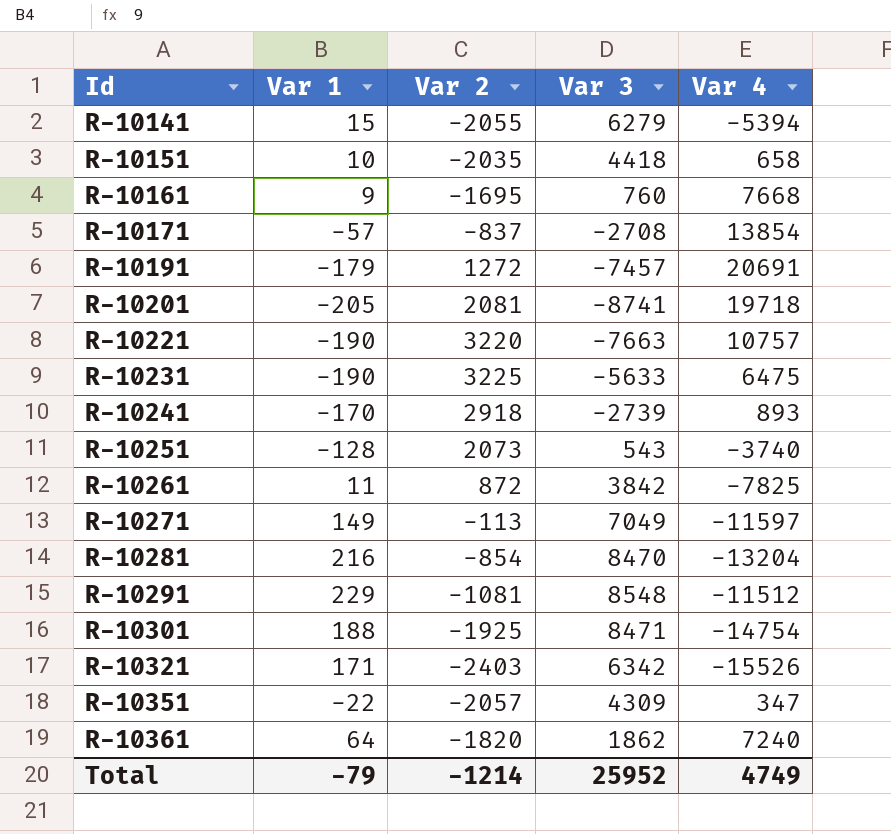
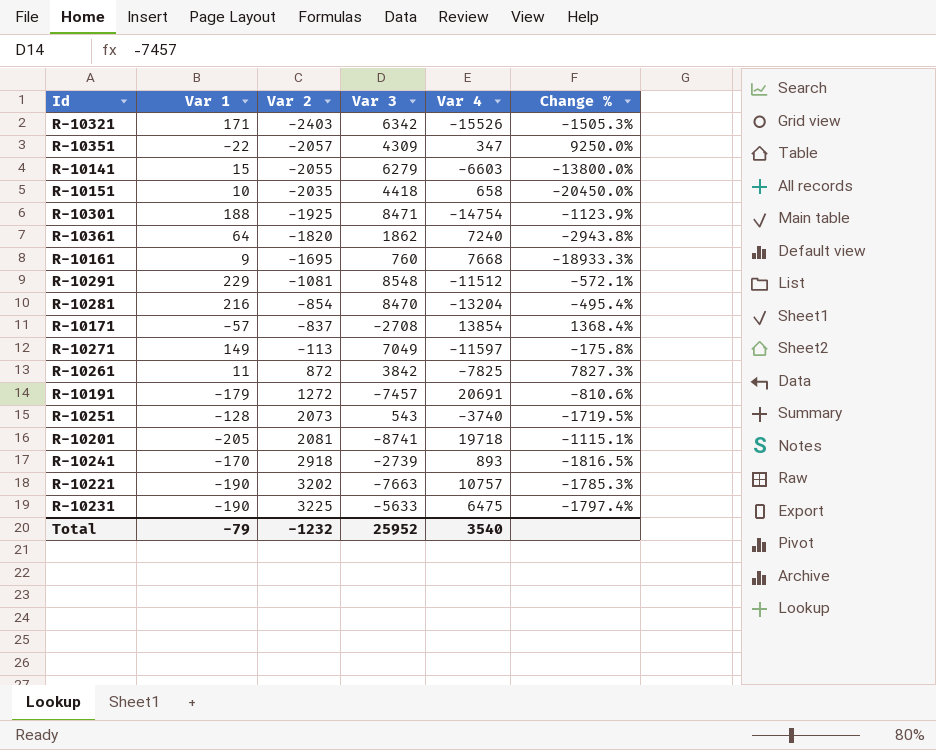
row order: Id ascending -> Var 2 ascending
column Change % | formula: none -> ([Var 2] - [Var 1]) / [Var 1]
R-10141 | Var 4: -5394 -> -6603
R-10221 | Var 2: 3220 -> 3202
Total | Var 2: -1214 -> -1232
Total | Var 4: 4749 -> 3540

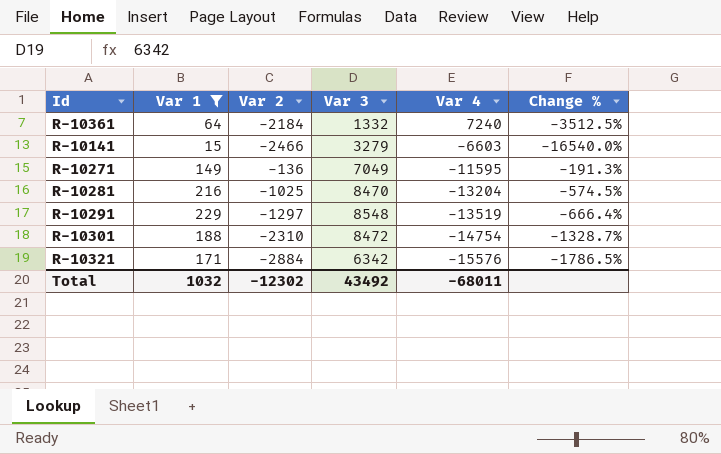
filter: none -> Var 1 >= 15
row order: Var 2 ascending -> Var 4 descending
R-10361 | Var 2: -1820 -> -2184
R-10361 | Var 3: 1862 -> 1332
R-10361 | Change %: -2943.8% -> -3512.5%
R-10141 | Var 2: -2055 -> -2466
R-10141 | Var 3: 6279 -> 3279
R-10141 | Change %: -13800.0% -> -16540.0%
R-10271 | Var 2: -113 -> -136
R-10271 | Var 4: -11597 -> -11595
R-10271 | Change %: -175.8% -> -191.3%
R-10281 | Var 2: -854 -> -1025
R-10281 | Change %: -495.4% -> -574.5%
R-10291 | Var 2: -1081 -> -1297
R-10291 | Var 4: -11512 -> -13519
R-10291 | Change %: -572.1% -> -666.4%
R-10301 | Var 2: -1925 -> -2310
R-10301 | Var 3: 8471 -> 8472
R-10301 | Change %: -1123.9% -> -1328.7%
R-10321 | Var 2: -2403 -> -2884
R-10321 | Var 4: -15526 -> -15576
R-10321 | Change %: -1505.3% -> -1786.5%
Total | Var 1: -79 -> 1032
Total | Var 2: -1232 -> -12302
Total | Var 3: 25952 -> 43492
Total | Var 4: 3540 -> -68011

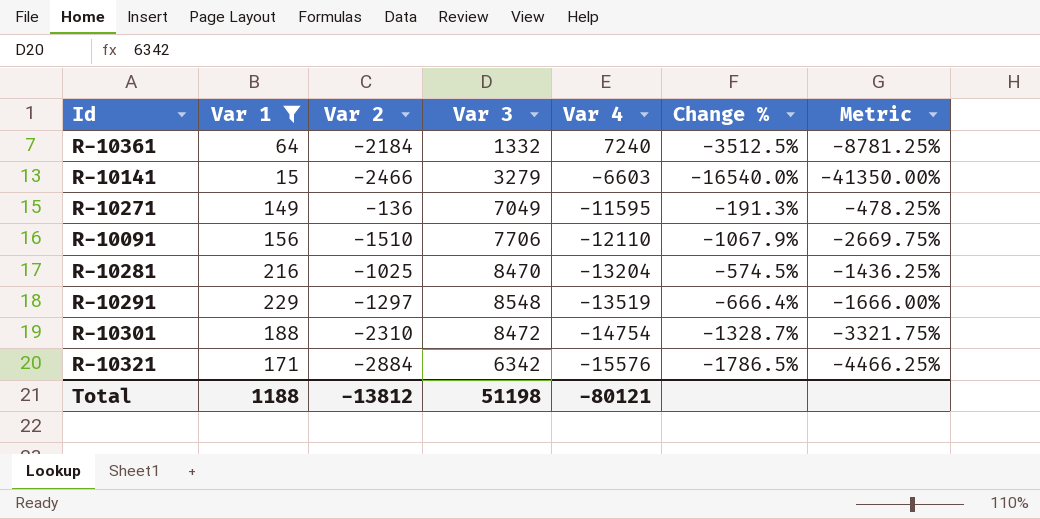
column Metric | formula: none -> [Change %] * 2.5
row R-10091: none -> 156 | -1510 | 7706 | -12110 | -1067.9% | -2669.75%
Total | Var 1: 1032 -> 1188
Total | Var 2: -12302 -> -13812
Total | Var 3: 43492 -> 51198
Total | Var 4: -68011 -> -80121

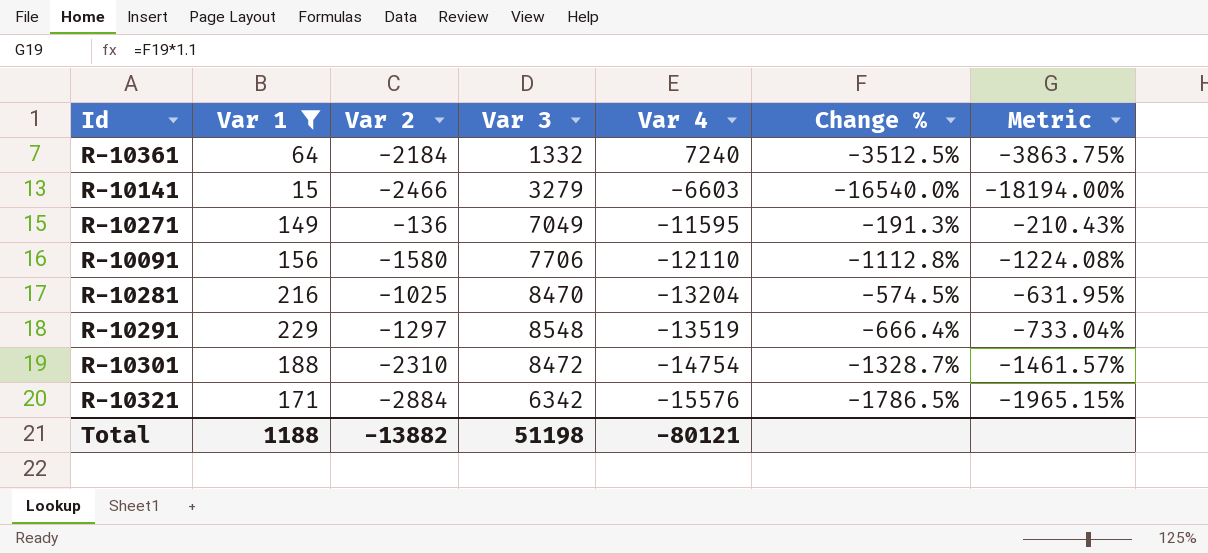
column Metric | formula: [Change %] * 2.5 -> [Change %] * 1.1
R-10091 | Var 2: -1510 -> -1580
R-10091 | Change %: -1067.9% -> -1112.8%
Total | Var 2: -13812 -> -13882

